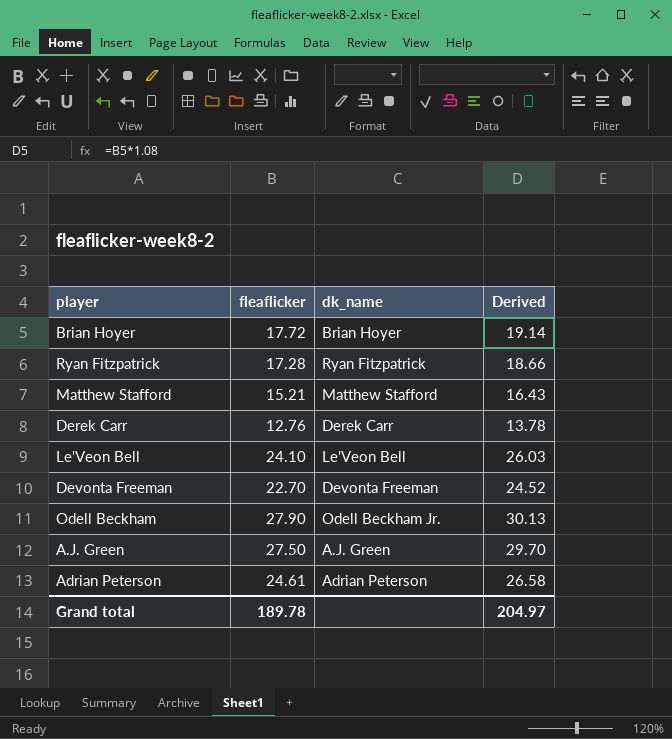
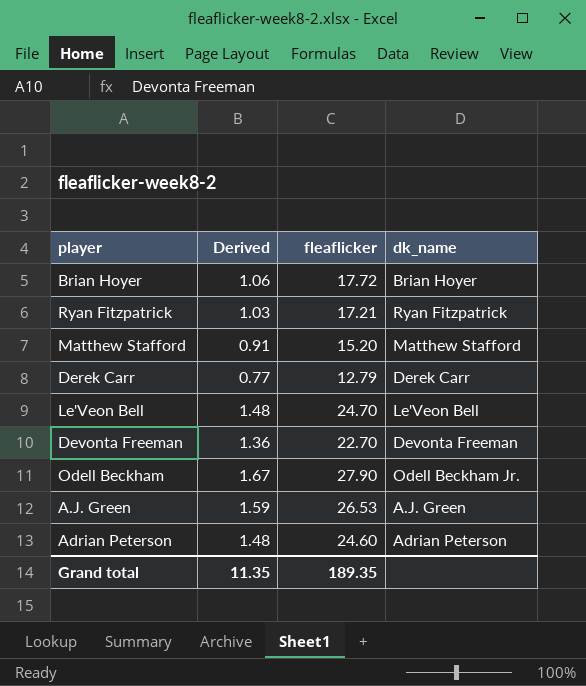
column Derived | formula: [fleaflicker] * 1.08 -> [fleaflicker] * 0.06
column Derived | position: 4 -> 2
Ryan Fitzpatrick | fleaflicker: 17.28 -> 17.21
Matthew Stafford | fleaflicker: 15.21 -> 15.20
Derek Carr | fleaflicker: 12.76 -> 12.79
Le'Veon Bell | fleaflicker: 24.10 -> 24.70
A.J. Green | fleaflicker: 27.50 -> 26.53
Adrian Peterson | fleaflicker: 24.61 -> 24.60
Grand total | Derived: 204.97 -> 11.35
Grand total | fleaflicker: 189.78 -> 189.35

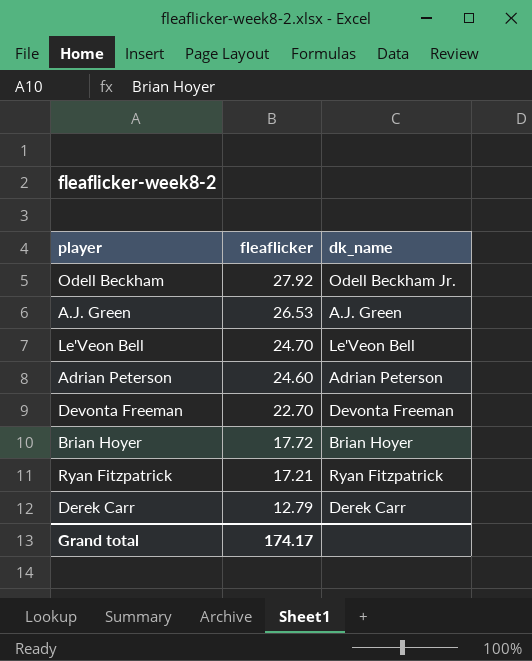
row order: none -> fleaflicker descending
column Derived | formula: [fleaflicker] * 0.06 -> none
row Matthew Stafford: 0.91 | 15.20 | Matthew Stafford -> none
Odell Beckham | fleaflicker: 27.90 -> 27.92
Grand total | fleaflicker: 189.35 -> 174.17

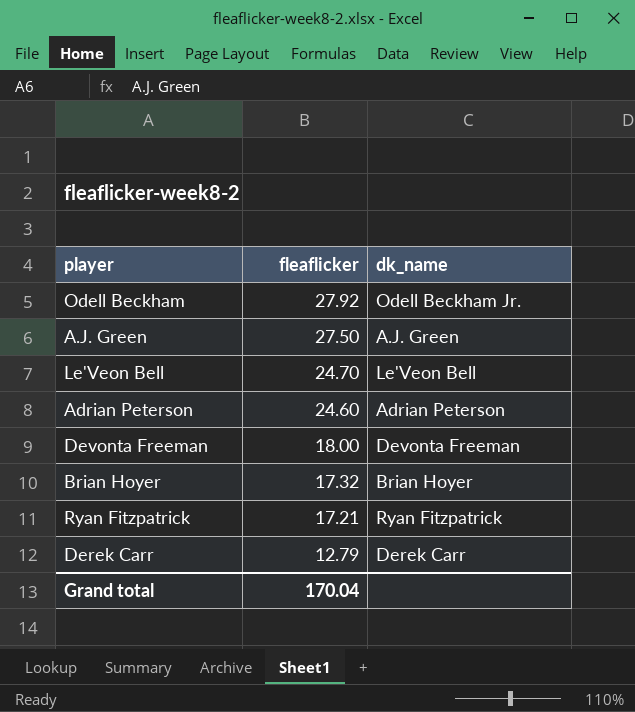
A.J. Green | fleaflicker: 26.53 -> 27.50
Devonta Freeman | fleaflicker: 22.70 -> 18.00
Brian Hoyer | fleaflicker: 17.72 -> 17.32
Grand total | fleaflicker: 174.17 -> 170.04

